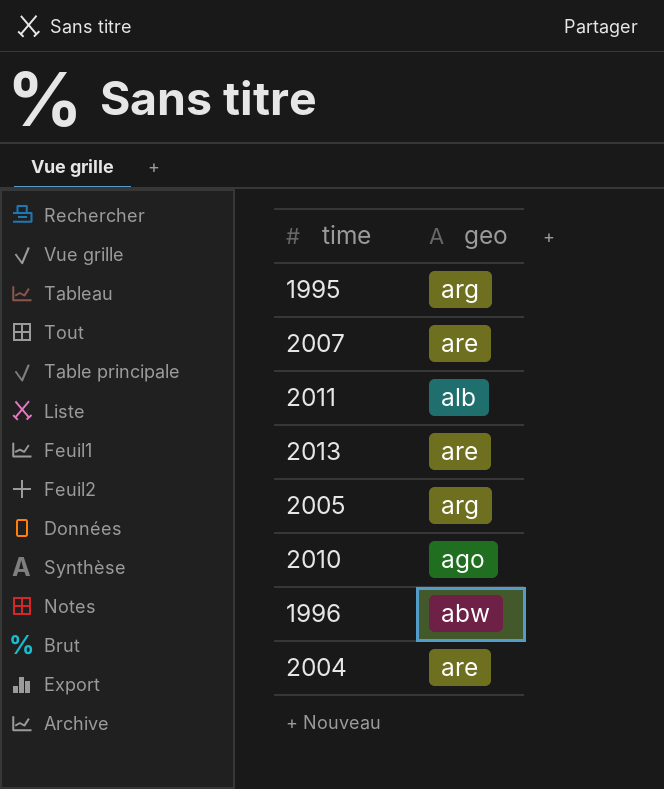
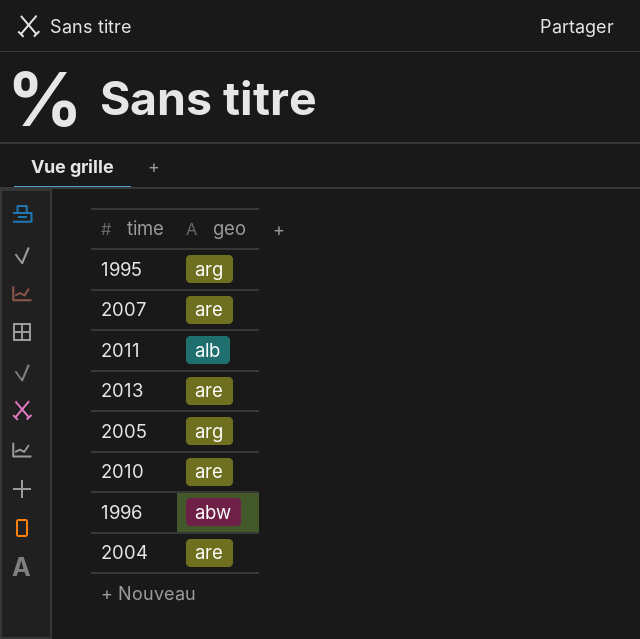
2010 | geo: ago -> are

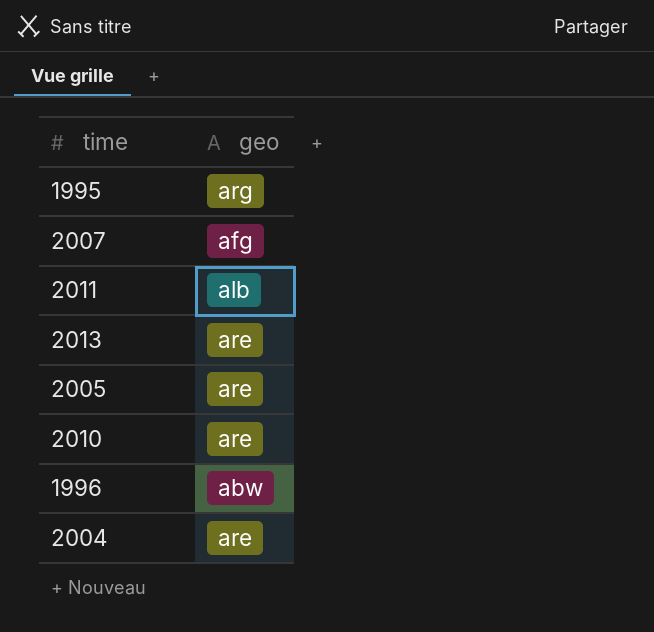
2007 | geo: are -> afg
2005 | geo: arg -> are

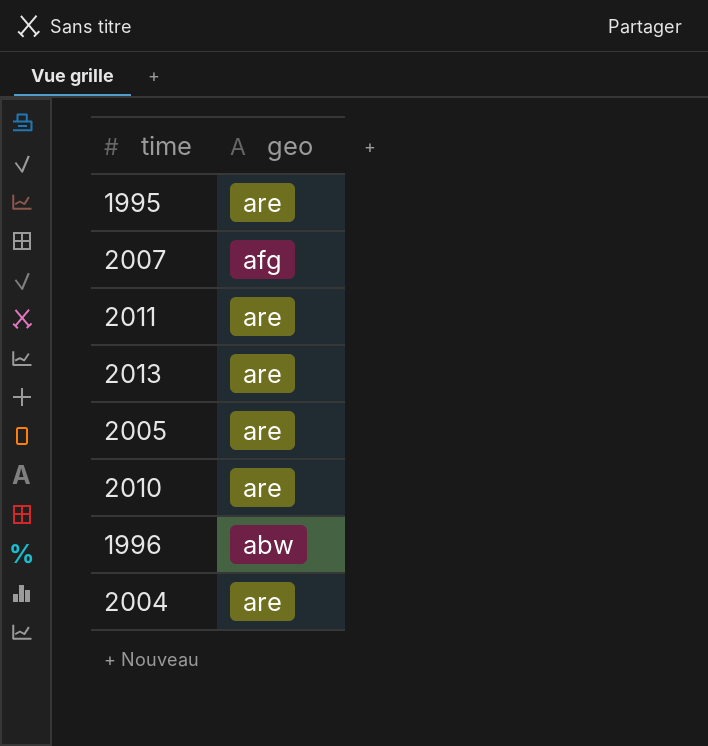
1995 | geo: arg -> are
2011 | geo: alb -> are

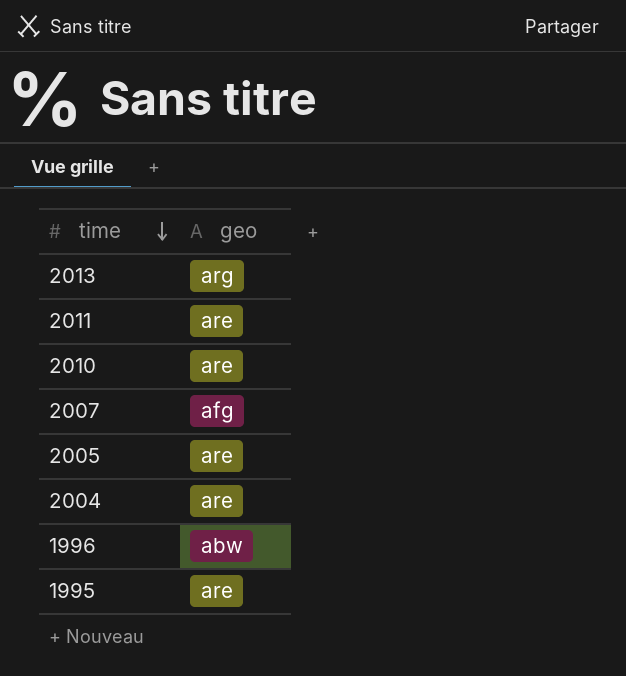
row order: none -> time descending
2013 | geo: are -> arg

